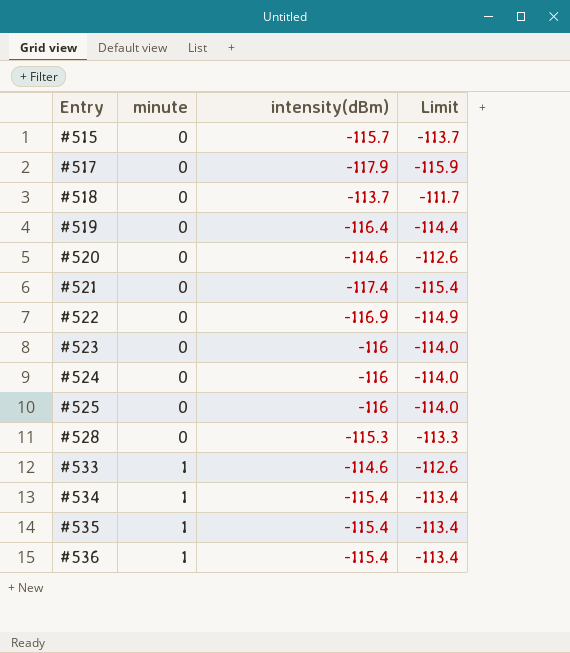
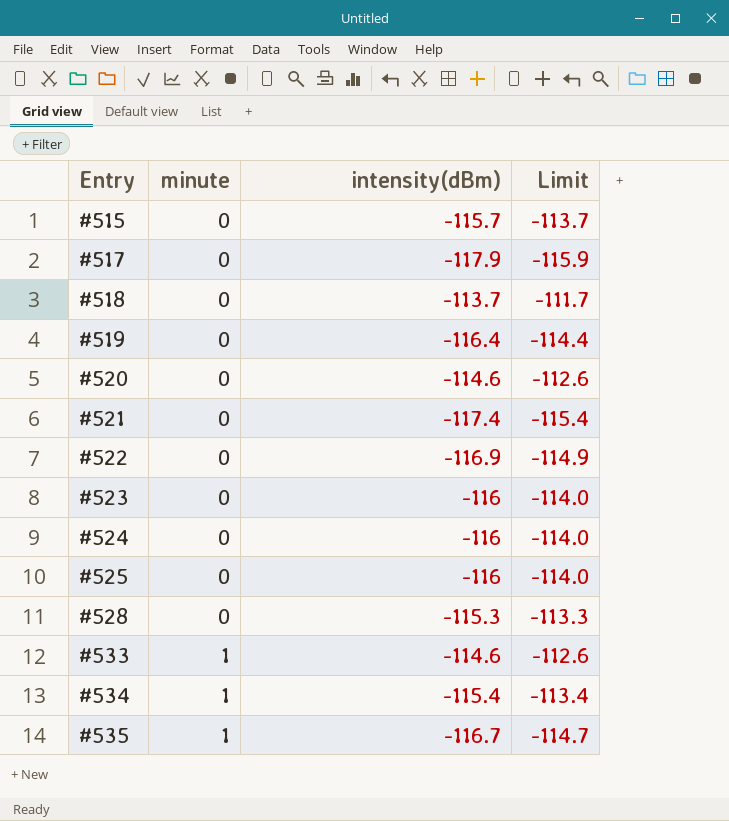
row #536: 1 | -115.4 | -113.4 -> none
#535 | intensity(dBm): -115.4 -> -116.7
#535 | Limit: -113.4 -> -114.7

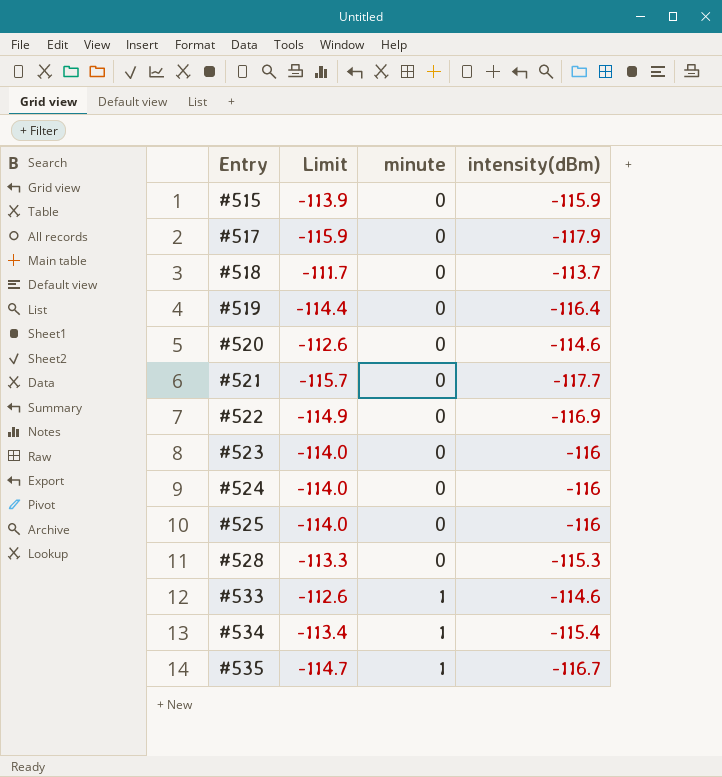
column Limit | position: 4 -> 2
#515 | Limit: -113.7 -> -113.9
#515 | intensity(dBm): -115.7 -> -115.9
#521 | Limit: -115.4 -> -115.7
#521 | intensity(dBm): -117.4 -> -117.7

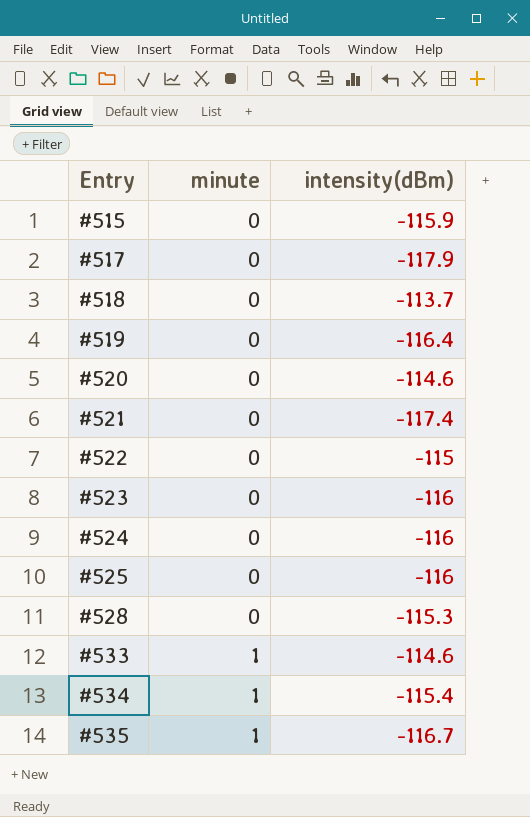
column Limit | formula: [intensity(dBm)] + 2 -> none
#521 | intensity(dBm): -117.7 -> -117.4
#522 | intensity(dBm): -116.9 -> -115

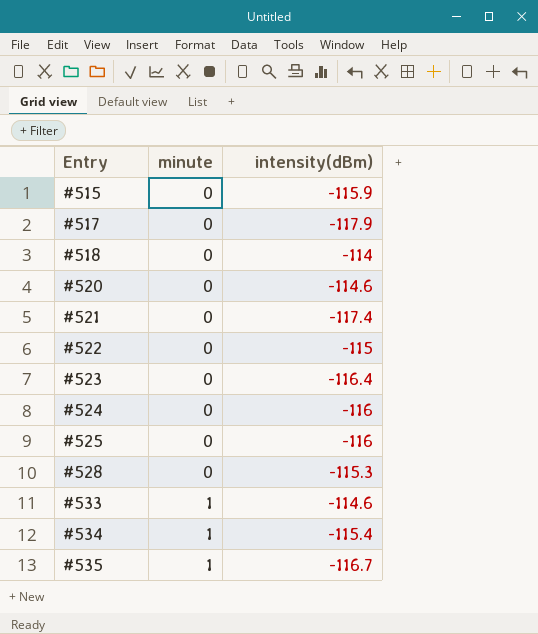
row #519: 0 | -116.4 -> none
#518 | intensity(dBm): -113.7 -> -114
#523 | intensity(dBm): -116 -> -116.4

